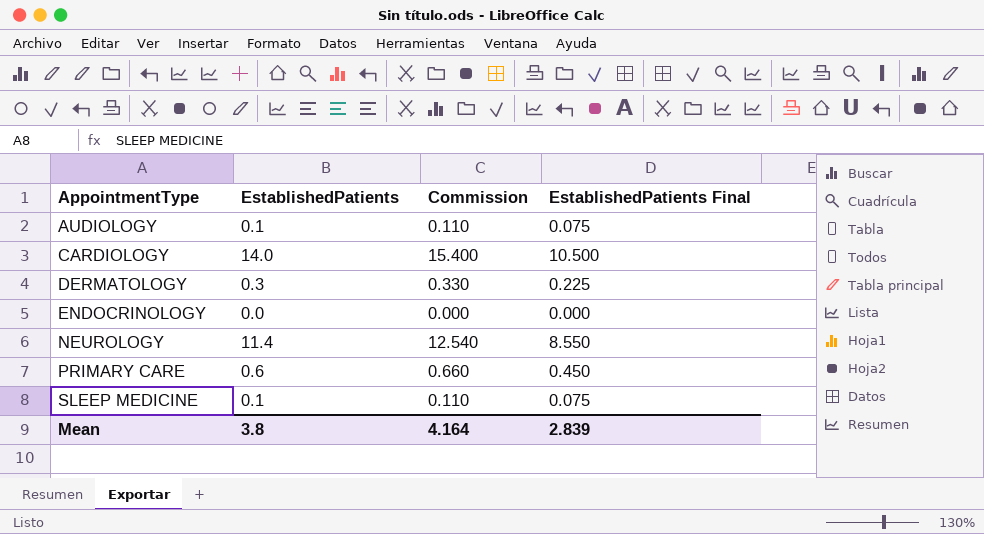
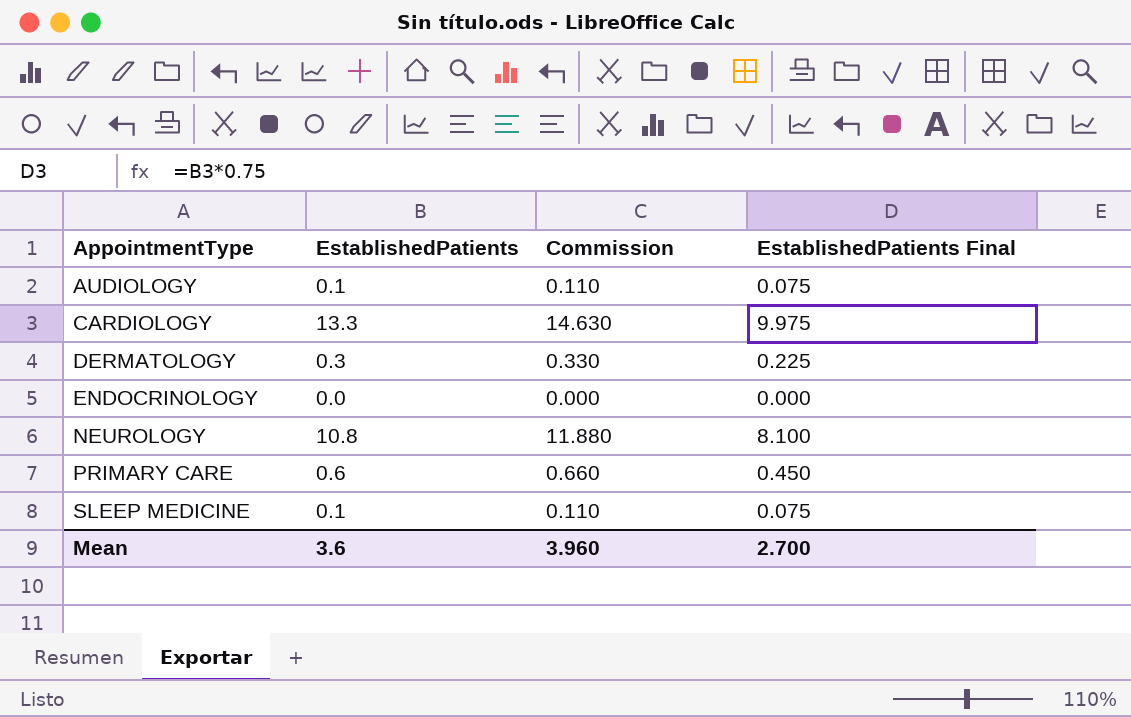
CARDIOLOGY | EstablishedPatients: 14.0 -> 13.3
CARDIOLOGY | Commission: 15.400 -> 14.630
CARDIOLOGY | EstablishedPatients Final: 10.500 -> 9.975
NEUROLOGY | EstablishedPatients: 11.4 -> 10.8
NEUROLOGY | Commission: 12.540 -> 11.880
NEUROLOGY | EstablishedPatients Final: 8.550 -> 8.100
Mean | EstablishedPatients: 3.8 -> 3.6
Mean | Commission: 4.164 -> 3.960
Mean | EstablishedPatients Final: 2.839 -> 2.700

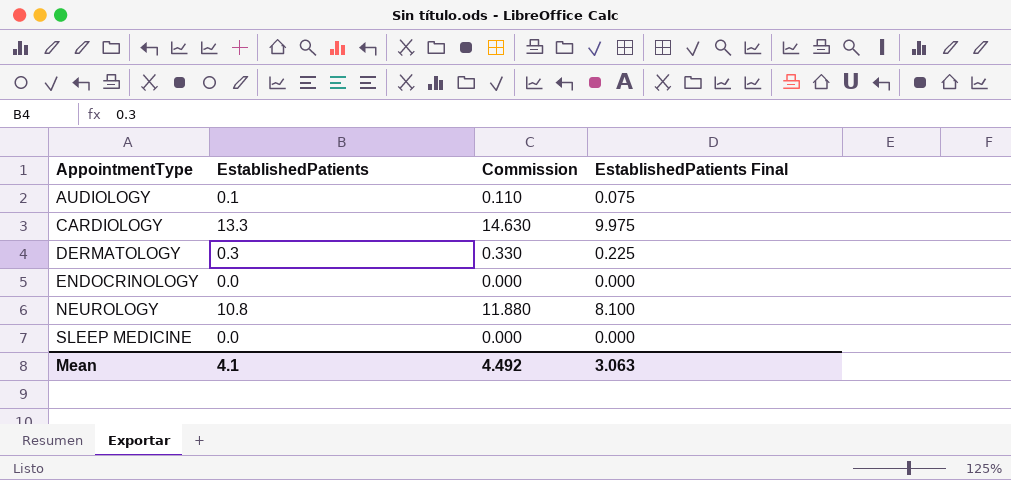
row PRIMARY CARE: 0.6 | 0.660 | 0.450 -> none
SLEEP MEDICINE | EstablishedPatients: 0.1 -> 0.0
SLEEP MEDICINE | Commission: 0.110 -> 0.000
SLEEP MEDICINE | EstablishedPatients Final: 0.075 -> 0.000
Mean | EstablishedPatients: 3.6 -> 4.1
Mean | Commission: 3.960 -> 4.492
Mean | EstablishedPatients Final: 2.700 -> 3.063

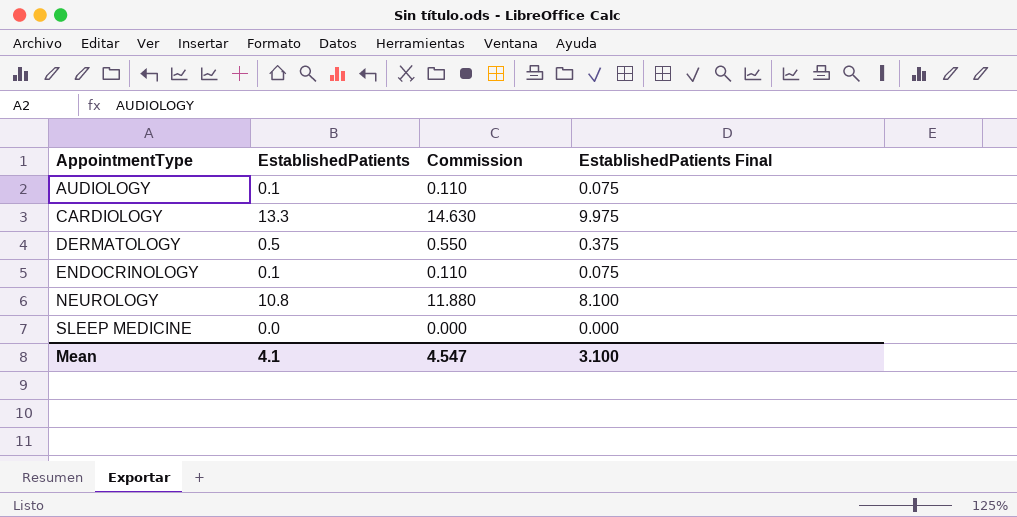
DERMATOLOGY | EstablishedPatients: 0.3 -> 0.5
DERMATOLOGY | Commission: 0.330 -> 0.550
DERMATOLOGY | EstablishedPatients Final: 0.225 -> 0.375
ENDOCRINOLOGY | EstablishedPatients: 0.0 -> 0.1
ENDOCRINOLOGY | Commission: 0.000 -> 0.110
ENDOCRINOLOGY | EstablishedPatients Final: 0.000 -> 0.075
Mean | Commission: 4.492 -> 4.547
Mean | EstablishedPatients Final: 3.063 -> 3.100

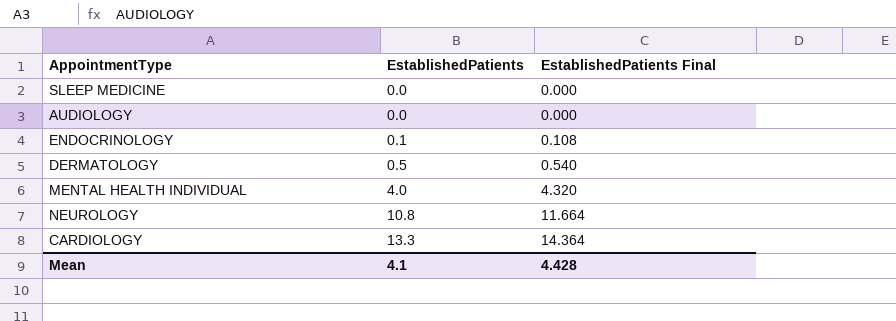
row order: AppointmentType ascending -> EstablishedPatients ascending
column Commission | formula: [EstablishedPatients] * 1.1 -> none
column EstablishedPatients Final | formula: [EstablishedPatients] * 0.75 -> [EstablishedPatients] * 1.08
AUDIOLOGY | EstablishedPatients: 0.1 -> 0.0
row MENTAL HEALTH INDIVIDUAL: none -> 4.0 | 4.320
Mean | EstablishedPatients Final: 3.100 -> 4.428

